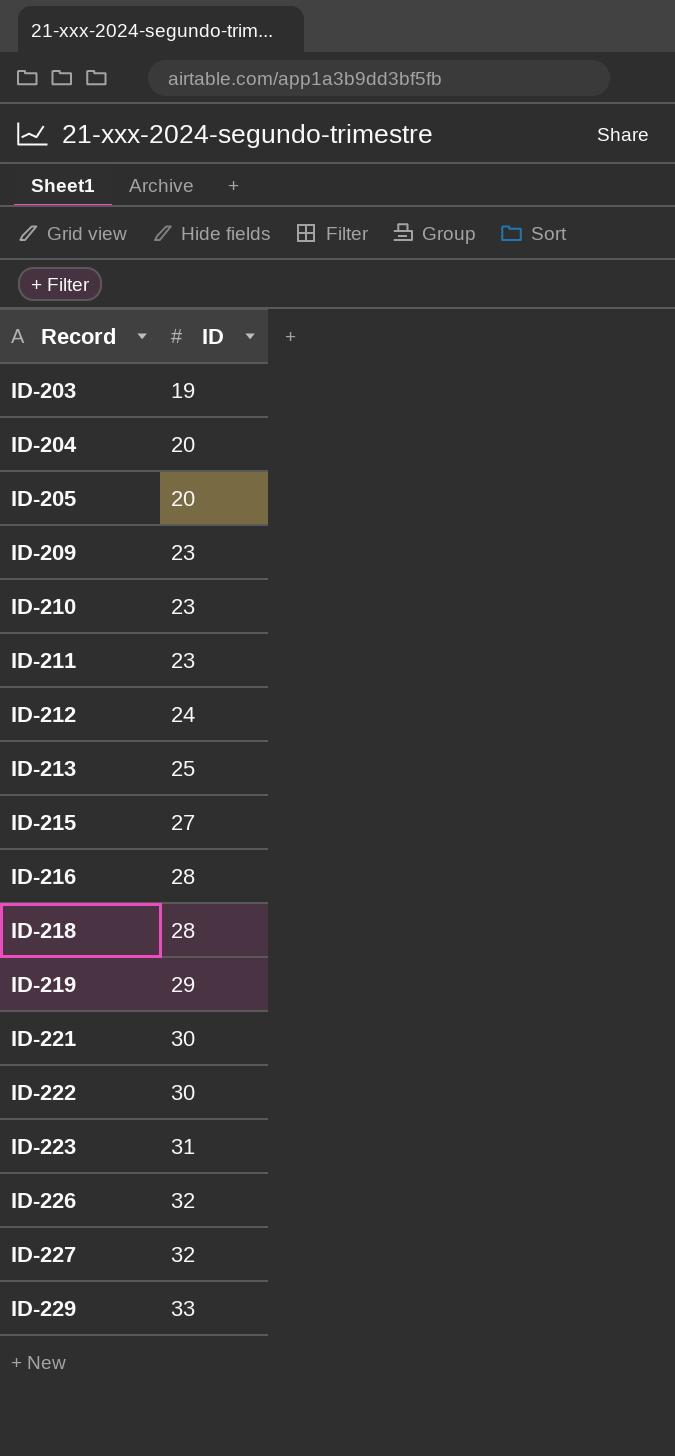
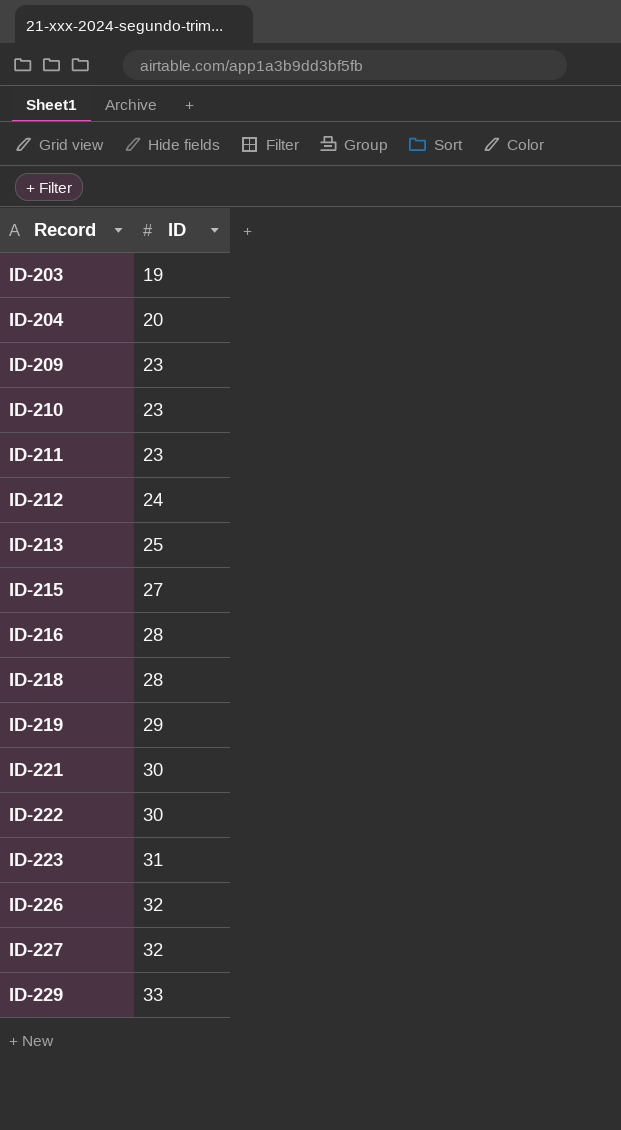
row ID-205: 20 -> none

